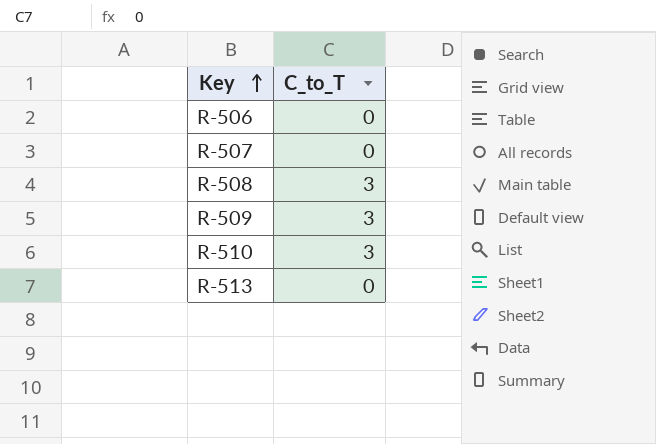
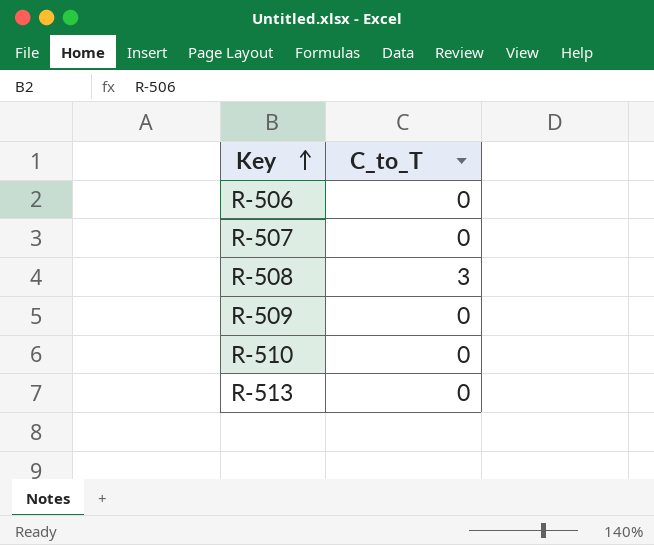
R-509 | C_to_T: 3 -> 0
R-510 | C_to_T: 3 -> 0

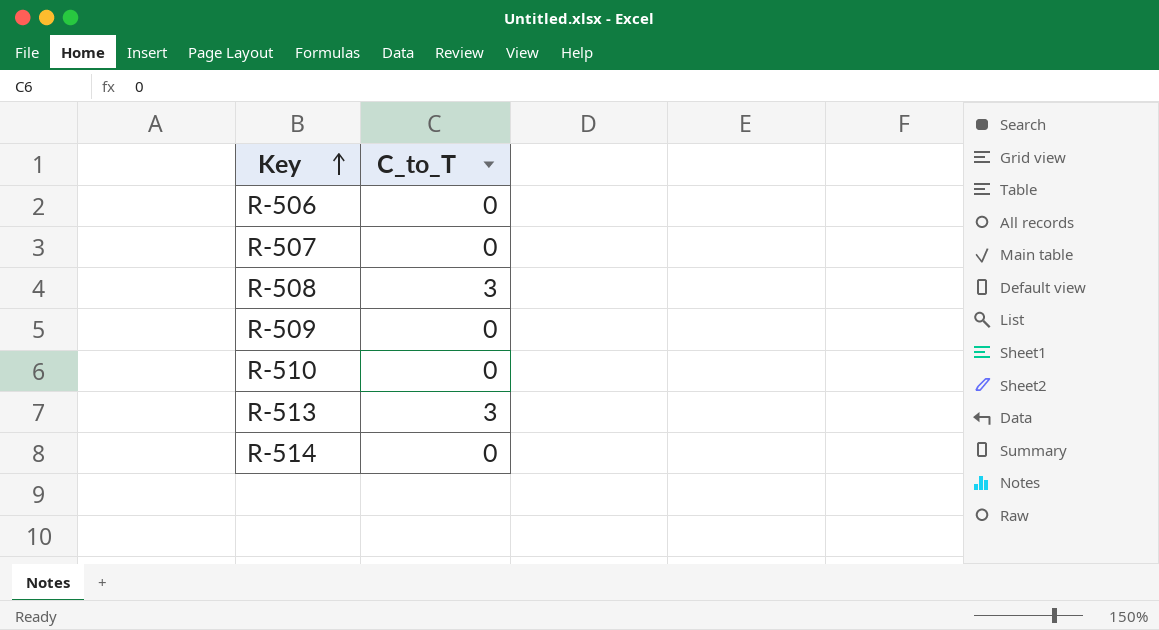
R-513 | C_to_T: 0 -> 3
row R-514: none -> 0

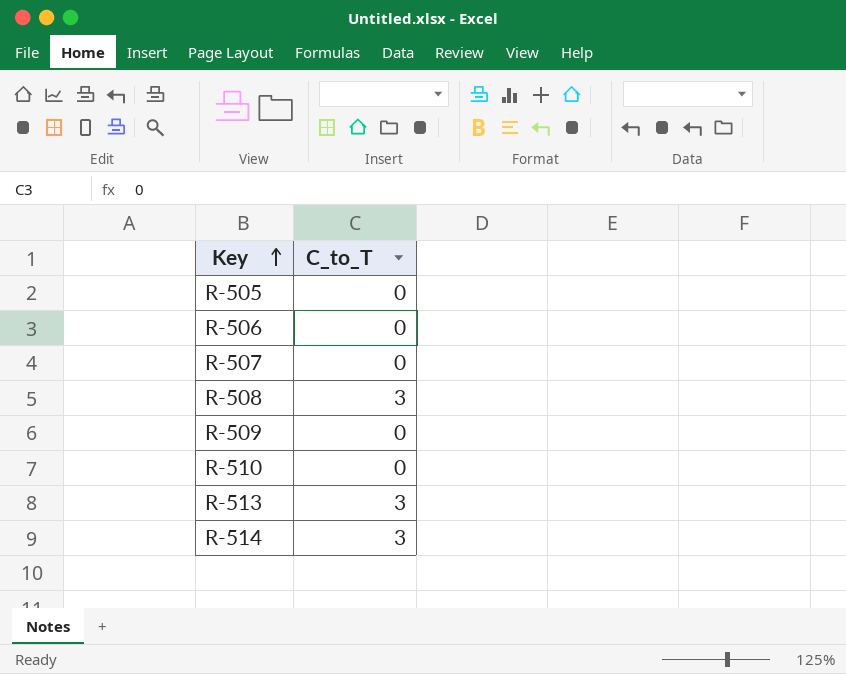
row R-505: none -> 0
R-514 | C_to_T: 0 -> 3

